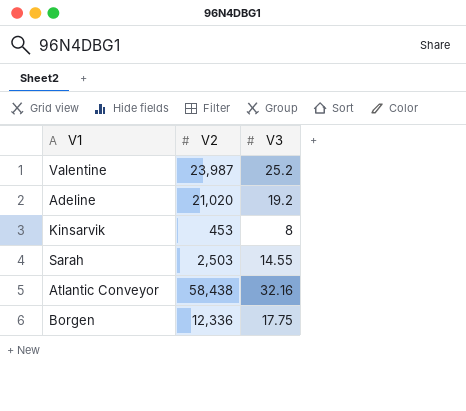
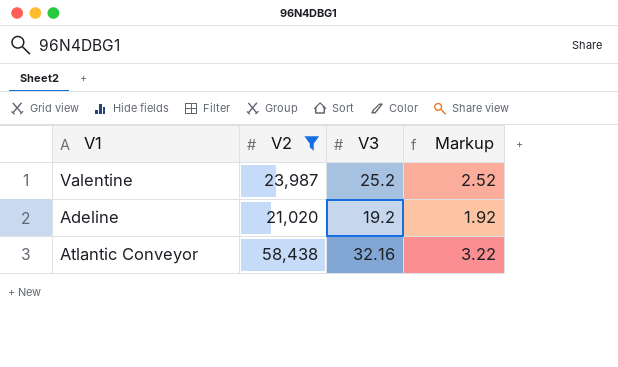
filter: none -> V2 >= 21,020
column Markup | formula: none -> [V3] * 0.1

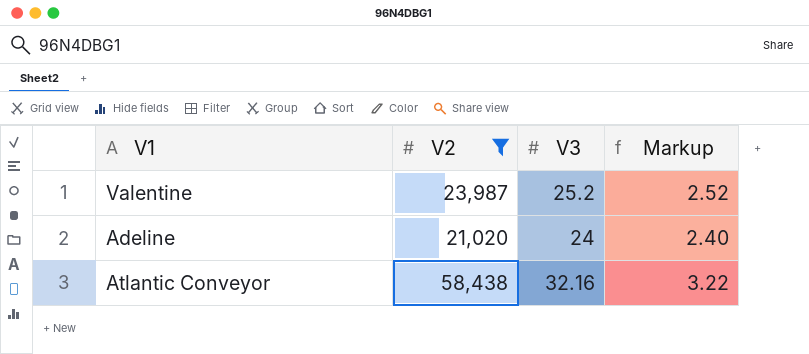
Adeline | V3: 19.2 -> 24
Adeline | Markup: 1.92 -> 2.40

